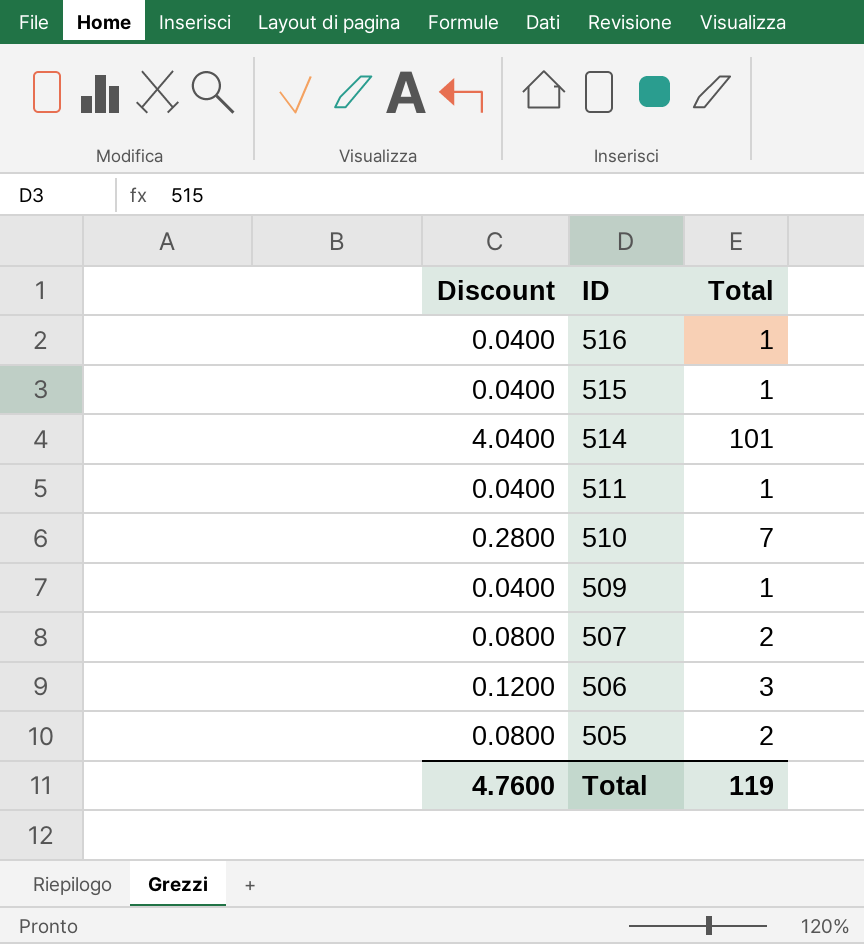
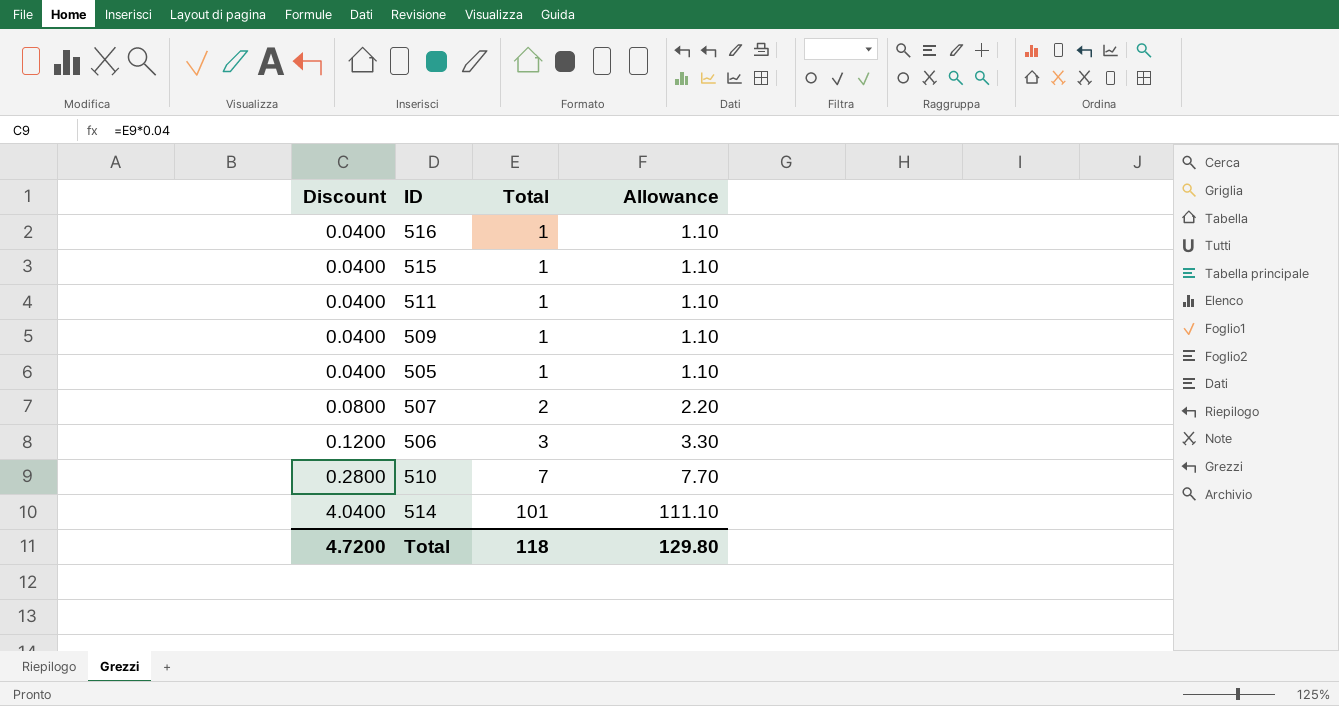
row order: ID descending -> Discount ascending
column Allowance | formula: none -> [Total] * 1.1
505 | Discount: 0.0800 -> 0.0400
505 | Total: 2 -> 1
Total | Discount: 4.7600 -> 4.7200
Total | Total: 119 -> 118

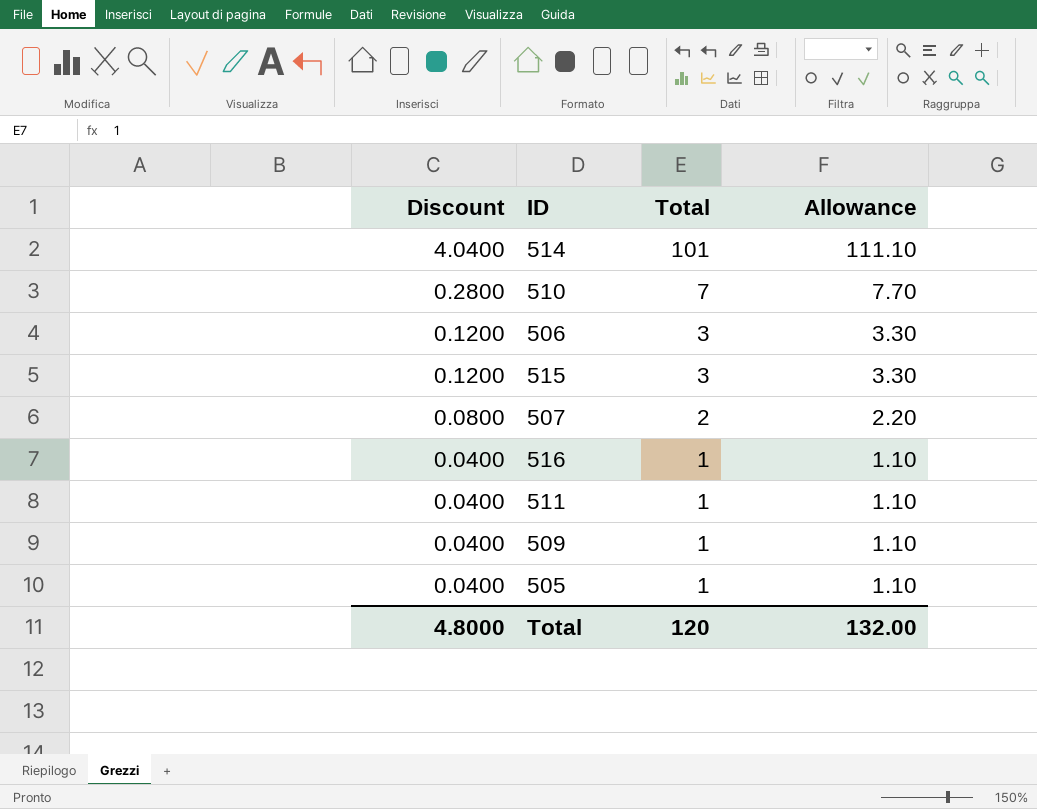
row order: Discount ascending -> Discount descending
515 | Discount: 0.0400 -> 0.1200
515 | Total: 1 -> 3
515 | Allowance: 1.10 -> 3.30
Total | Discount: 4.7200 -> 4.8000
Total | Total: 118 -> 120
Total | Allowance: 129.80 -> 132.00

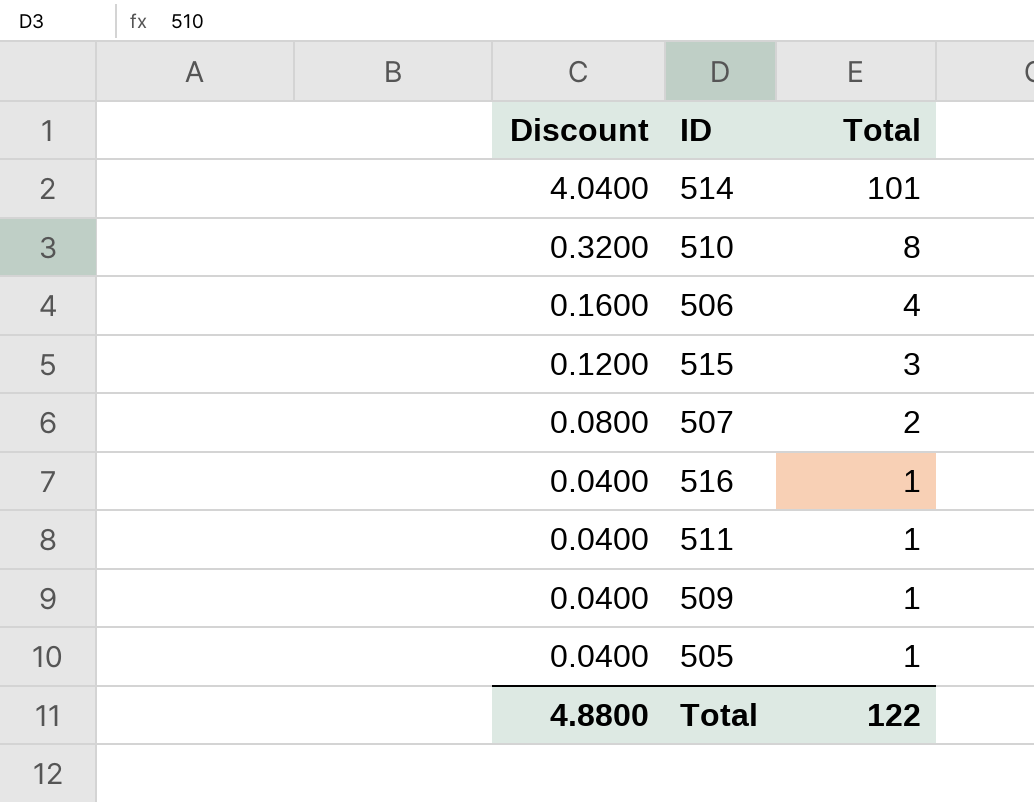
column Allowance | formula: [Total] * 1.1 -> none
510 | Discount: 0.2800 -> 0.3200
510 | Total: 7 -> 8
506 | Discount: 0.1200 -> 0.1600
506 | Total: 3 -> 4
Total | Discount: 4.8000 -> 4.8800
Total | Total: 120 -> 122

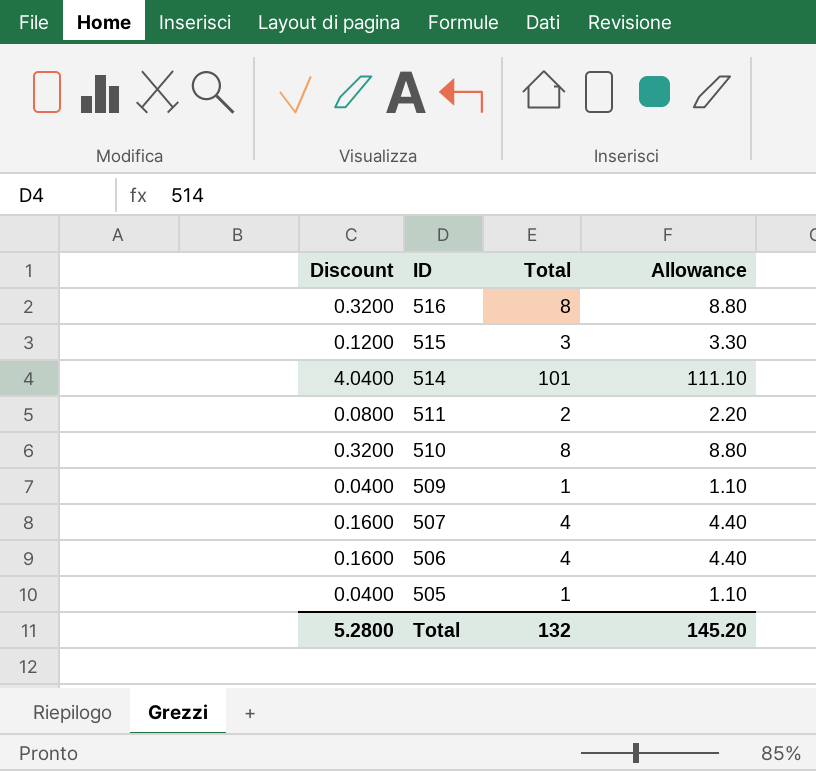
row order: Discount descending -> ID descending
column Allowance | formula: none -> [Total] * 1.1
516 | Discount: 0.0400 -> 0.3200
516 | Total: 1 -> 8
511 | Discount: 0.0400 -> 0.0800
511 | Total: 1 -> 2
507 | Discount: 0.0800 -> 0.1600
507 | Total: 2 -> 4
Total | Discount: 4.8800 -> 5.2800
Total | Total: 122 -> 132

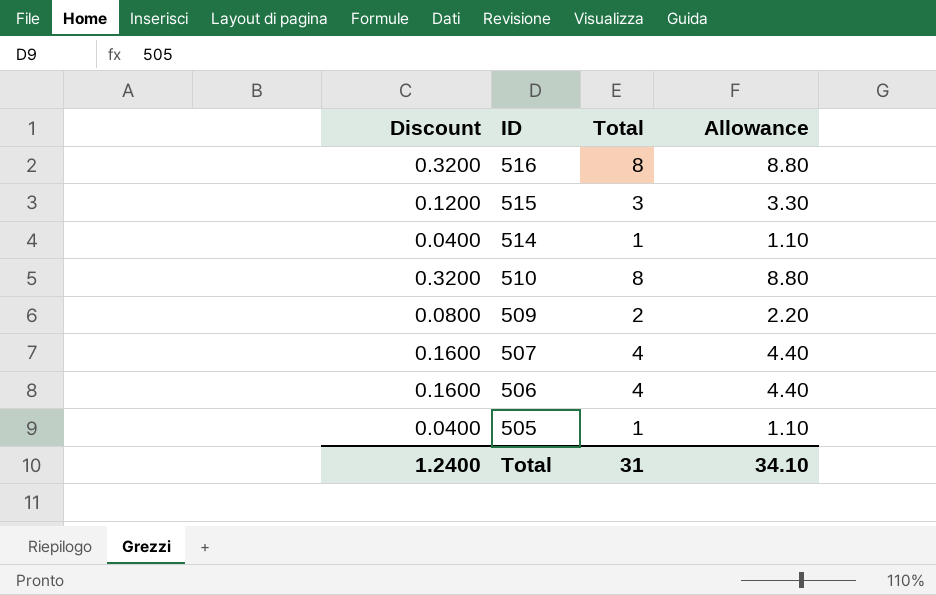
row 511: 0.0800 | 2 | 2.20 -> none
514 | Discount: 4.0400 -> 0.0400
514 | Total: 101 -> 1
514 | Allowance: 111.10 -> 1.10
509 | Discount: 0.0400 -> 0.0800
509 | Total: 1 -> 2
509 | Allowance: 1.10 -> 2.20
Total | Discount: 5.2800 -> 1.2400
Total | Total: 132 -> 31
Total | Allowance: 145.20 -> 34.10

